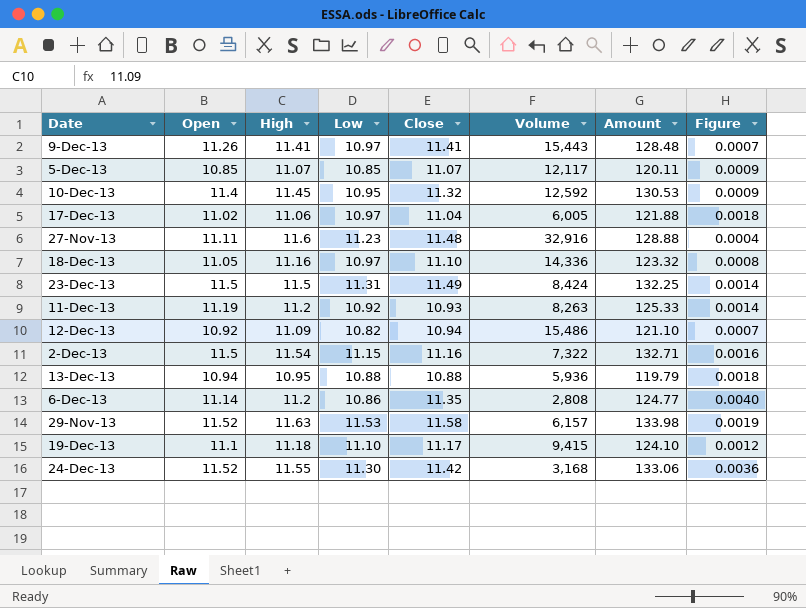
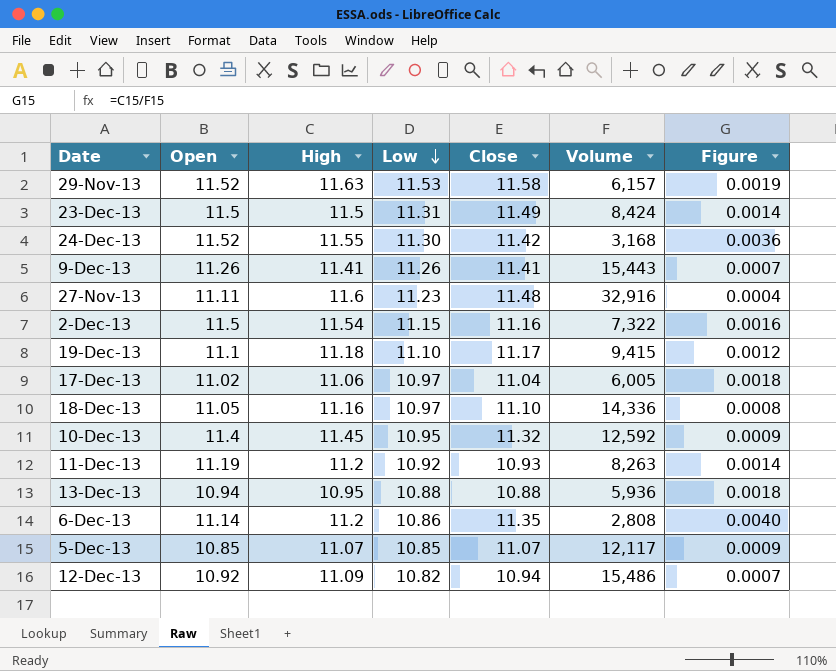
row order: none -> Low descending
column Amount | formula: [Open] * [High] -> none
9-Dec-13 | Low: 10.97 -> 11.26

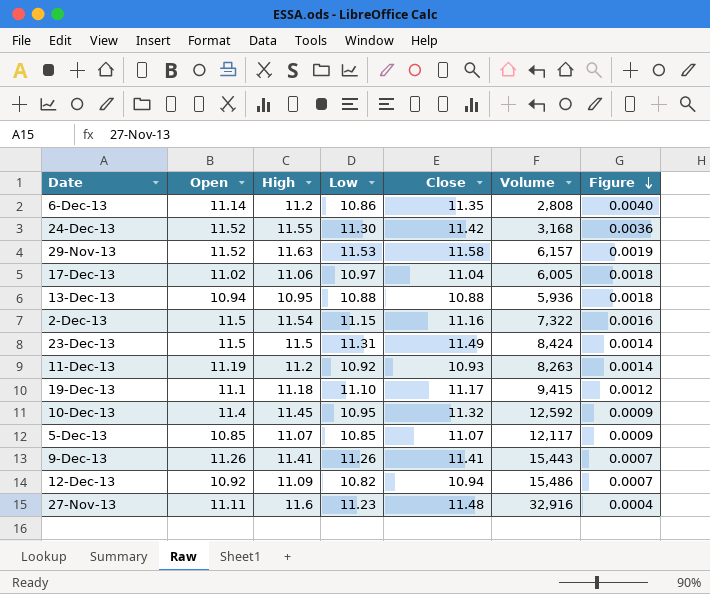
row order: Low descending -> Figure descending
row 18-Dec-13: 11.05 | 11.16 | 10.97 | 11.10 | 14,336 | 0.0008 -> none

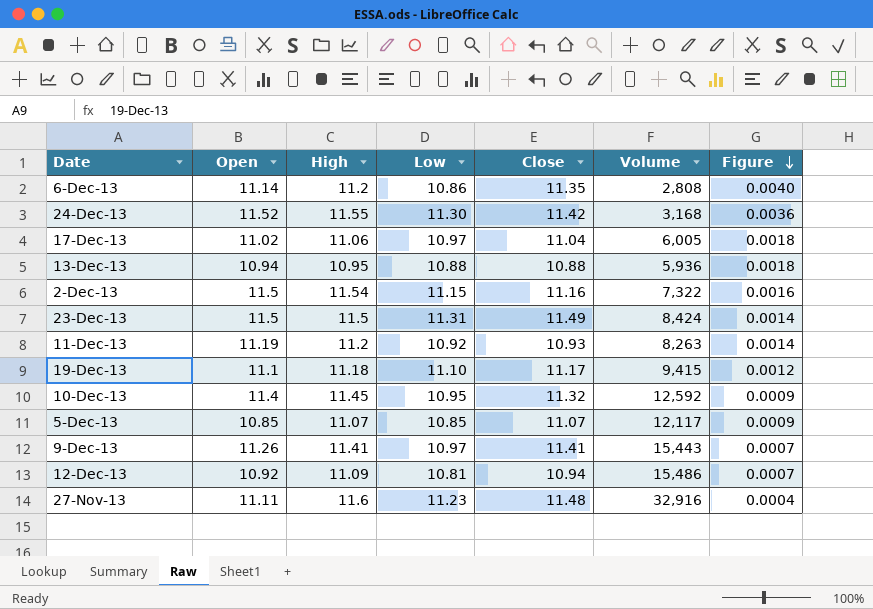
row 29-Nov-13: 11.52 | 11.63 | 11.53 | 11.58 | 6,157 | 0.0019 -> none
9-Dec-13 | Low: 11.26 -> 10.97
12-Dec-13 | Low: 10.82 -> 10.81

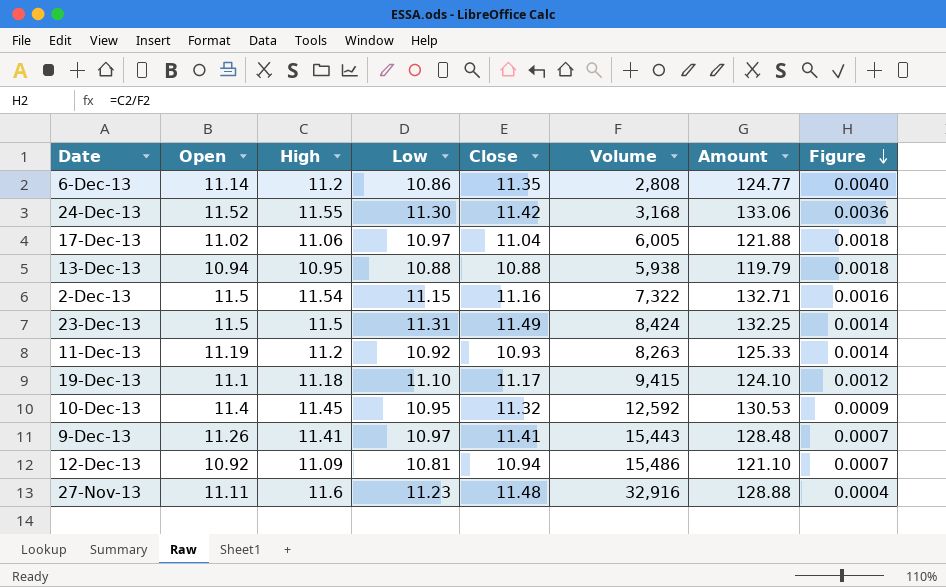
column Amount | formula: none -> [Open] * [High]
row 5-Dec-13: 10.85 | 11.07 | 10.85 | 11.07 | 12,117 | 0.0009 -> none
13-Dec-13 | Volume: 5,936 -> 5,938

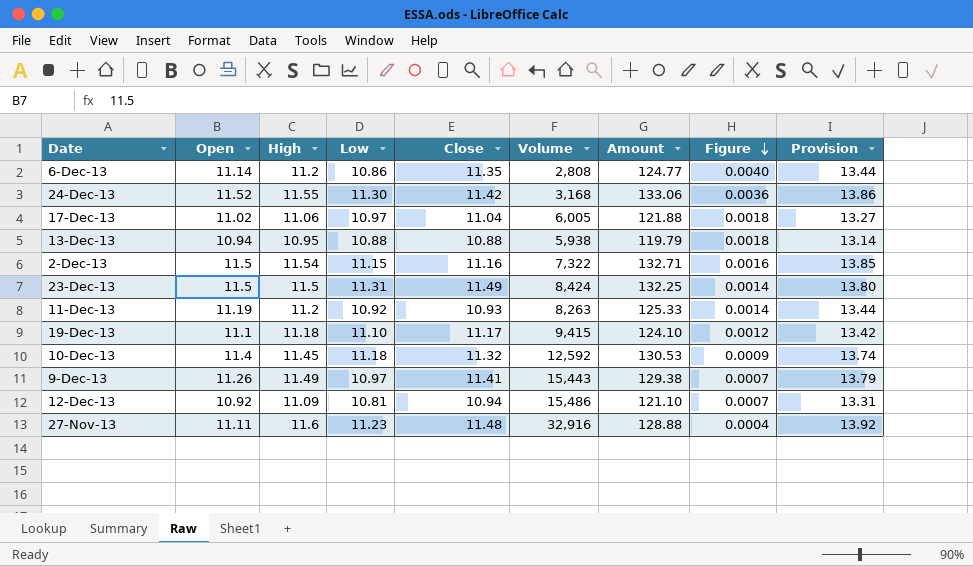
column Provision | formula: none -> [High] * 1.2
10-Dec-13 | Low: 10.95 -> 11.18
9-Dec-13 | High: 11.41 -> 11.49
9-Dec-13 | Amount: 128.48 -> 129.38

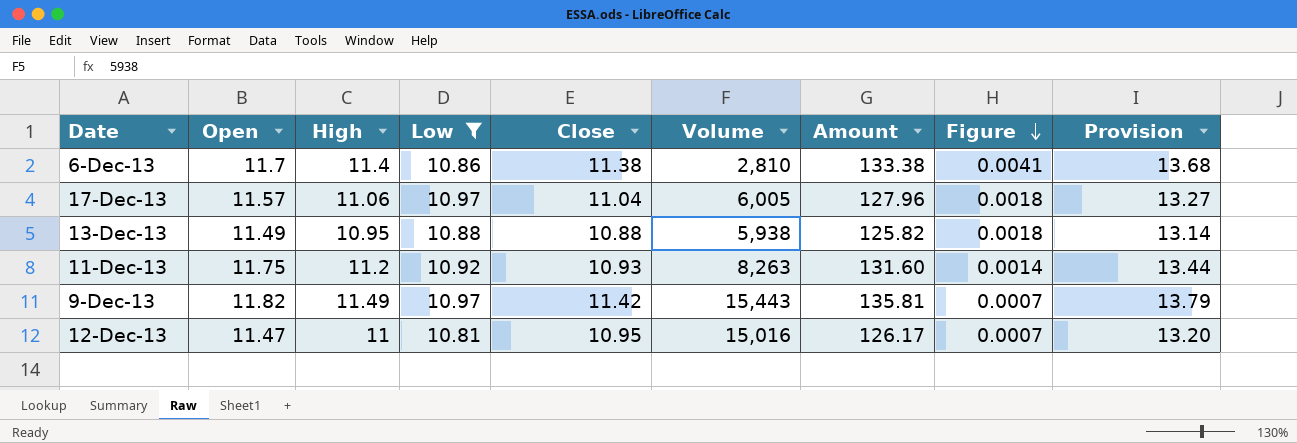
filter: none -> Low <= 10.97
6-Dec-13 | Open: 11.14 -> 11.7
6-Dec-13 | High: 11.2 -> 11.4
6-Dec-13 | Close: 11.35 -> 11.38
6-Dec-13 | Volume: 2,808 -> 2,810
6-Dec-13 | Amount: 124.77 -> 133.38
6-Dec-13 | Figure: 0.0040 -> 0.0041
6-Dec-13 | Provision: 13.44 -> 13.68
17-Dec-13 | Open: 11.02 -> 11.57
17-Dec-13 | Amount: 121.88 -> 127.96
13-Dec-13 | Open: 10.94 -> 11.49
13-Dec-13 | Amount: 119.79 -> 125.82
11-Dec-13 | Open: 11.19 -> 11.75
11-Dec-13 | Amount: 125.33 -> 131.60
9-Dec-13 | Open: 11.26 -> 11.82
9-Dec-13 | Close: 11.41 -> 11.42
9-Dec-13 | Amount: 129.38 -> 135.81
12-Dec-13 | Open: 10.92 -> 11.47
12-Dec-13 | High: 11.09 -> 11
12-Dec-13 | Close: 10.94 -> 10.95
12-Dec-13 | Volume: 15,486 -> 15,016
12-Dec-13 | Amount: 121.10 -> 126.17
12-Dec-13 | Provision: 13.31 -> 13.20

